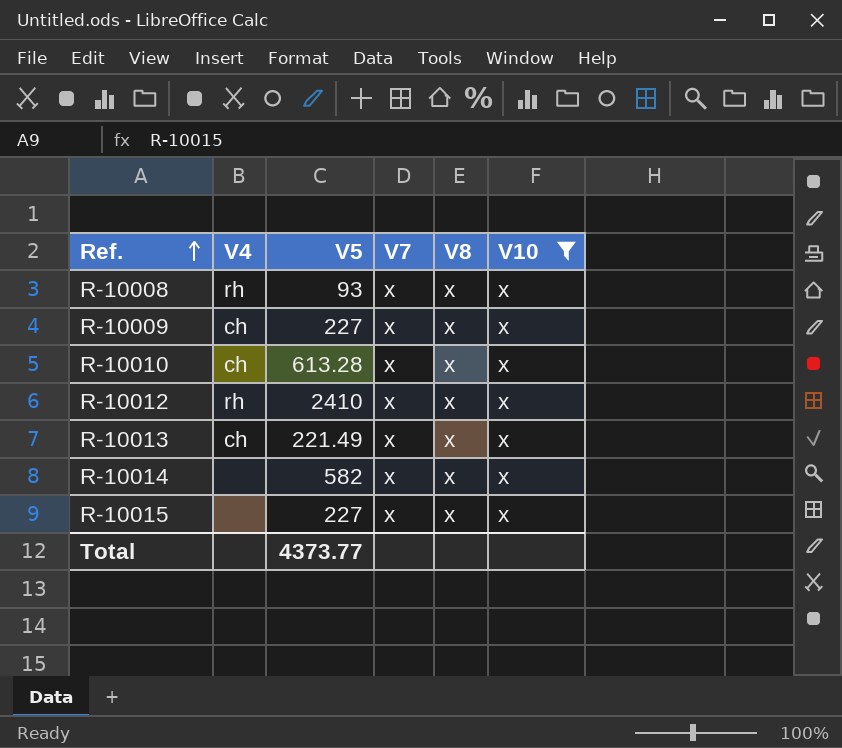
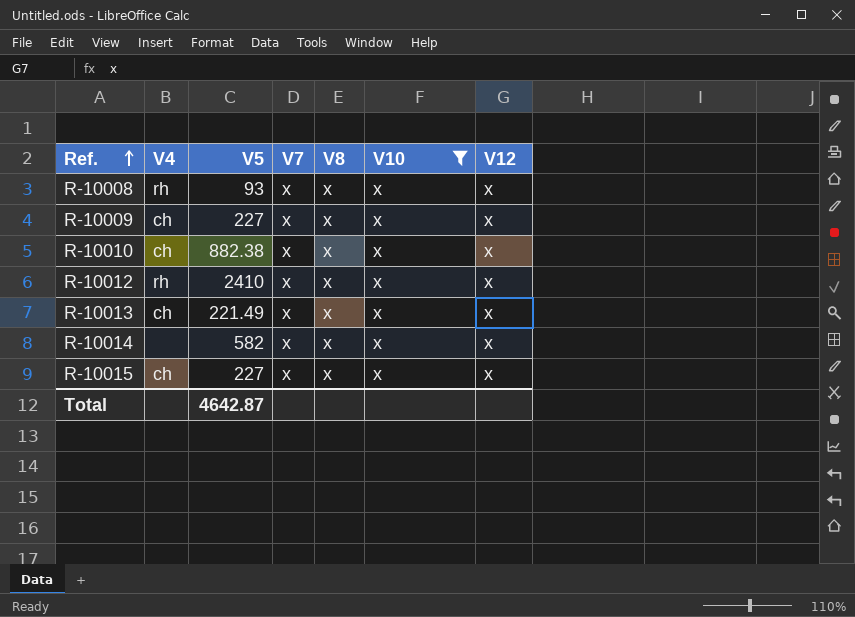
column V12 | position: none -> 7
R-10010 | V5: 613.28 -> 882.38
R-10015 | V4: none -> ch
Total | V5: 4373.77 -> 4642.87

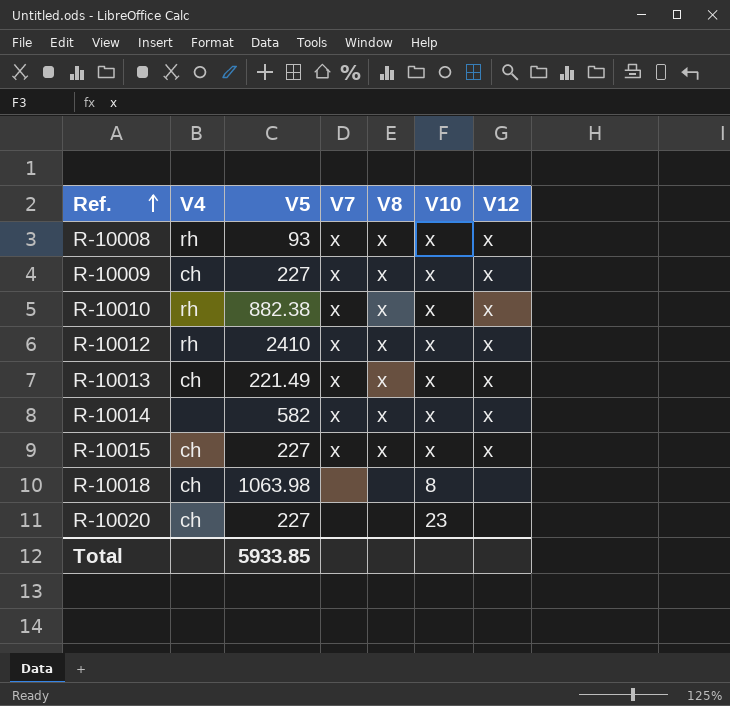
filter: V10 = x -> none
R-10010 | V4: ch -> rh
Total | V5: 4642.87 -> 5933.85

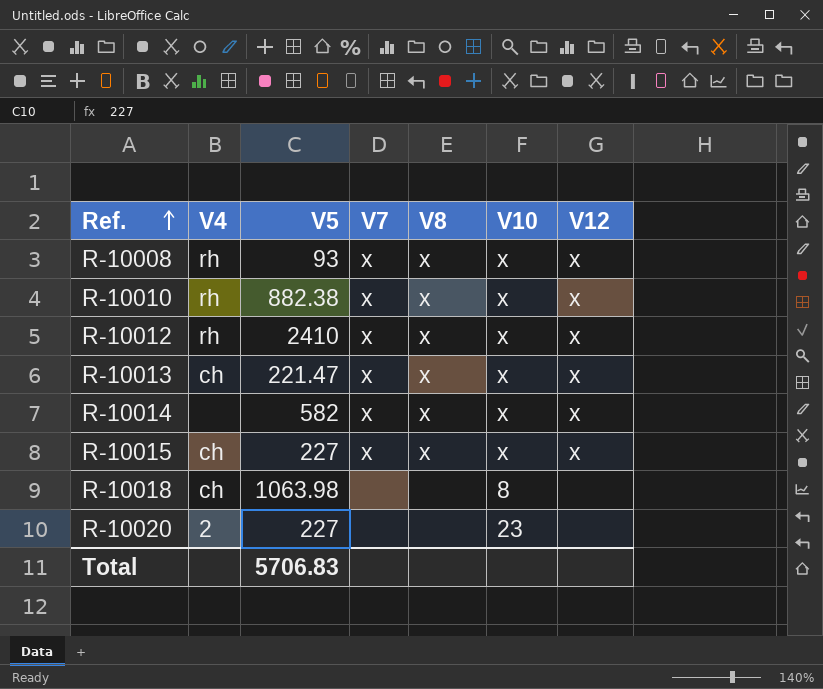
row R-10009: ch | 227 | x | x | x | x -> none
R-10013 | V5: 221.49 -> 221.47
R-10020 | V4: ch -> 2
Total | V5: 5933.85 -> 5706.83

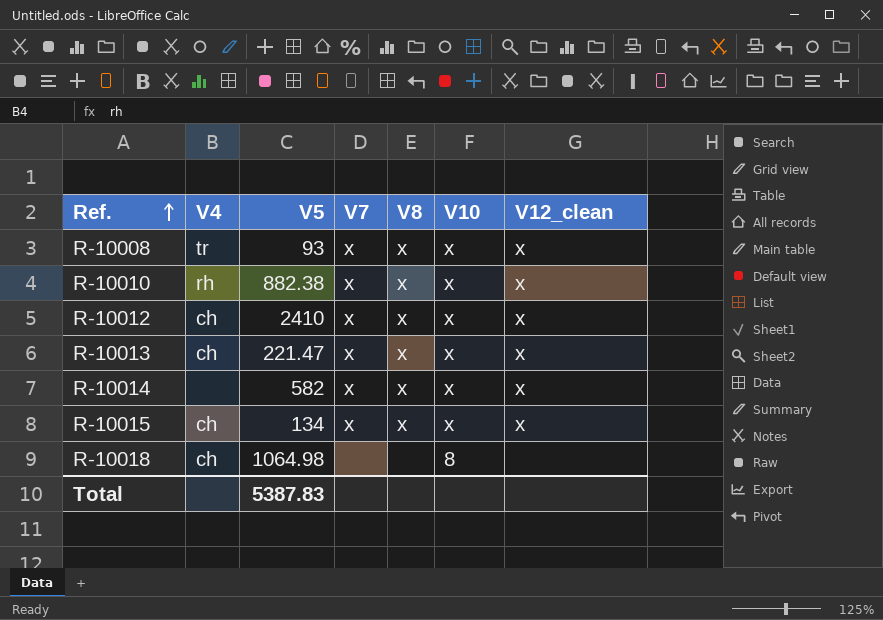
column name: V12 -> V12_clean
row R-10020: 2 | 227 | none | none | 23 | none -> none
R-10008 | V4: rh -> tr
R-10012 | V4: rh -> ch
R-10015 | V5: 227 -> 134
R-10018 | V5: 1063.98 -> 1064.98
Total | V5: 5706.83 -> 5387.83

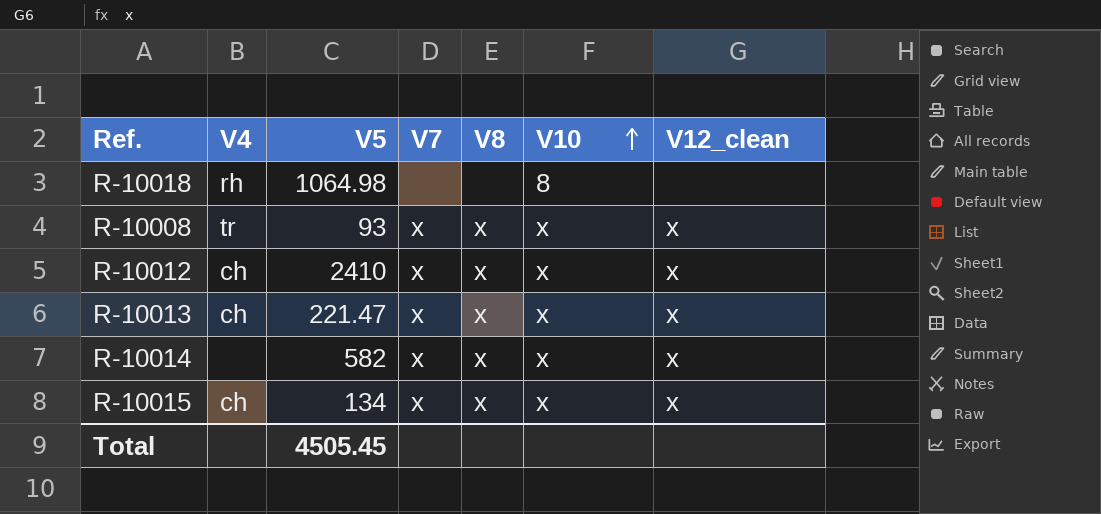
row order: Ref. ascending -> V10 ascending
row R-10010: rh | 882.38 | x | x | x | x -> none
R-10018 | V4: ch -> rh
Total | V5: 5387.83 -> 4505.45

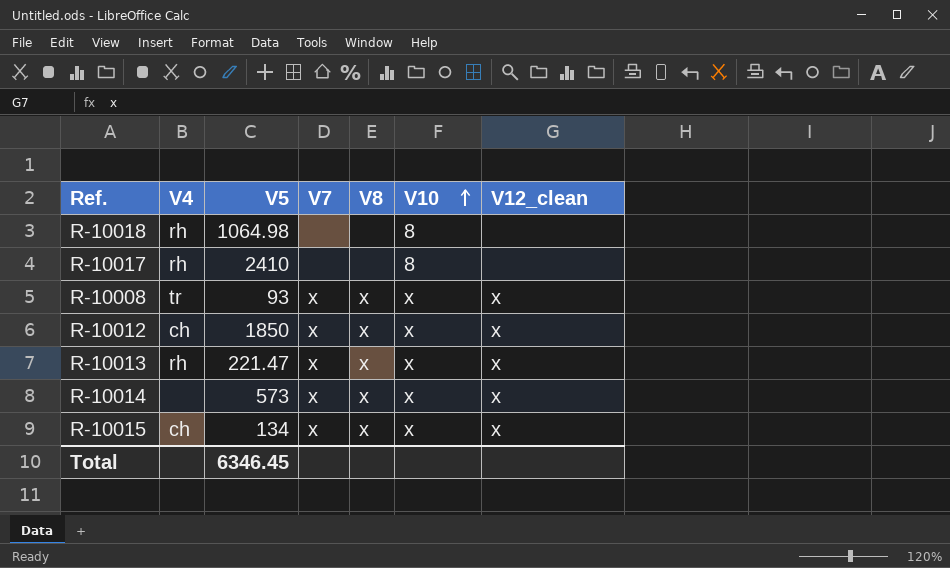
row R-10017: none -> rh | 2410 | none | none | 8 | none
R-10012 | V5: 2410 -> 1850
R-10013 | V4: ch -> rh
R-10014 | V5: 582 -> 573
Total | V5: 4505.45 -> 6346.45

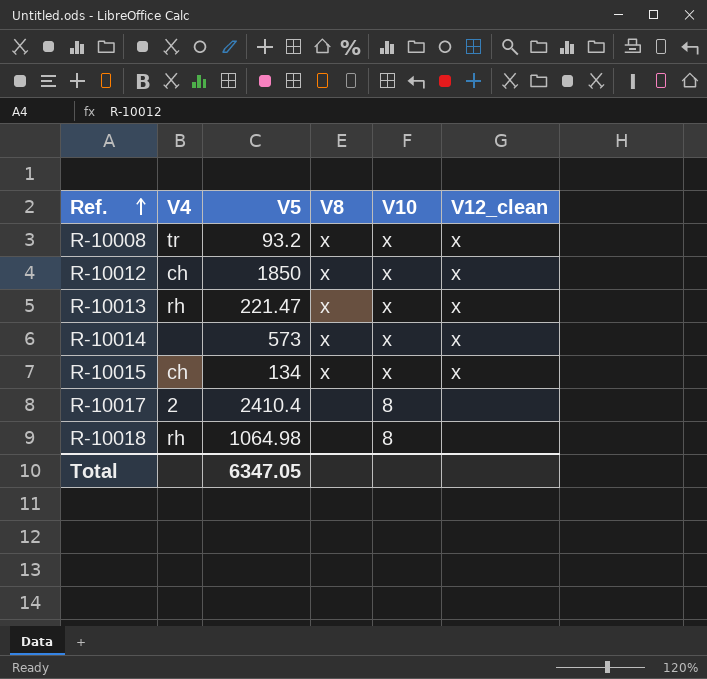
row order: V10 ascending -> Ref. ascending
column V7 | position: 4 -> none
R-10008 | V5: 93 -> 93.2
R-10017 | V4: rh -> 2
R-10017 | V5: 2410 -> 2410.4
Total | V5: 6346.45 -> 6347.05

